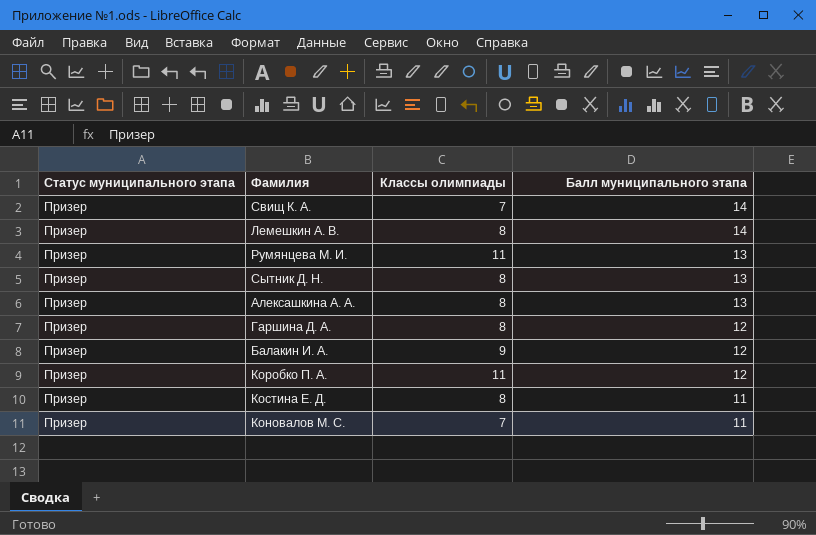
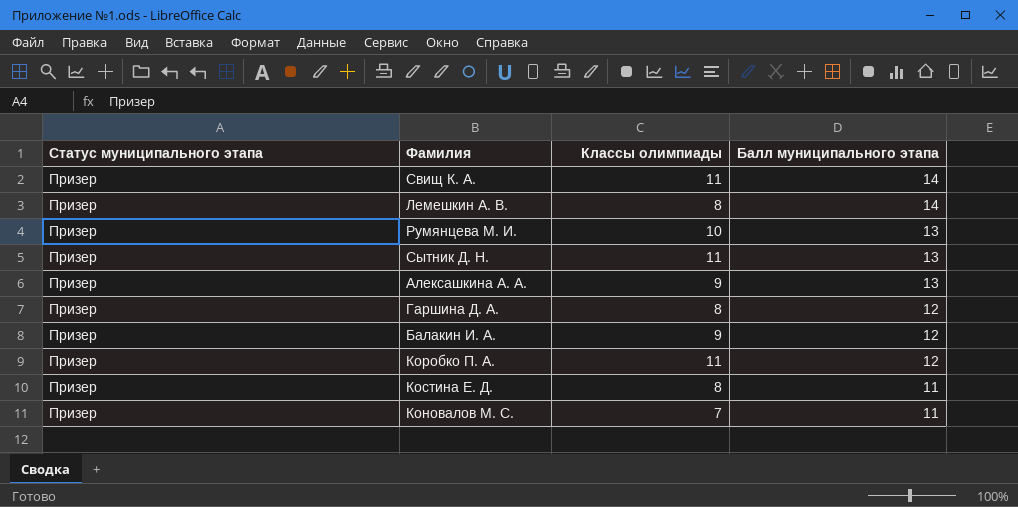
Свищ К. А. | Классы олимпиады: 7 -> 11
Румянцева М. И. | Классы олимпиады: 11 -> 10
Сытник Д. Н. | Классы олимпиады: 8 -> 11
Алексашкина А. А. | Классы олимпиады: 8 -> 9

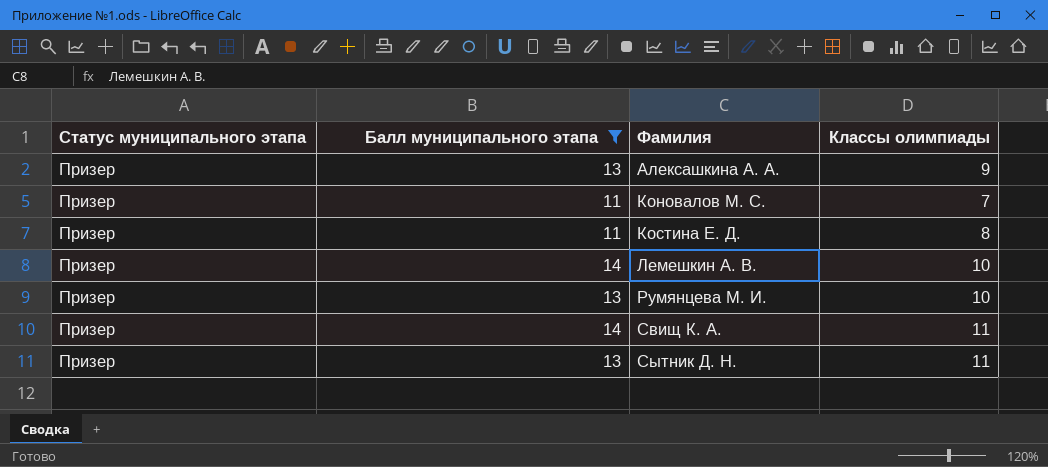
filter: none -> Балл муниципального этапа != 12
row order: Балл муниципального этапа descending -> Фамилия ascending
column Балл муниципального этапа | position: 4 -> 2
Лемешкин А. В. | Классы олимпиады: 8 -> 10

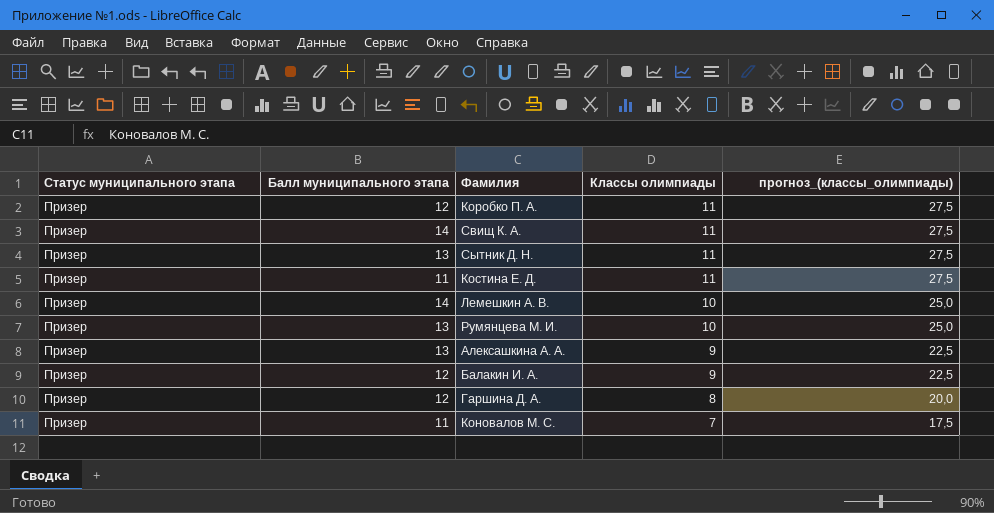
filter: Балл муниципального этапа != 12 -> none
row order: Фамилия ascending -> Классы олимпиады descending
column прогноз_(классы_олимпиады) | formula: none -> [Классы олимпиады] * 2,5
Костина Е. Д. | Классы олимпиады: 8 -> 11

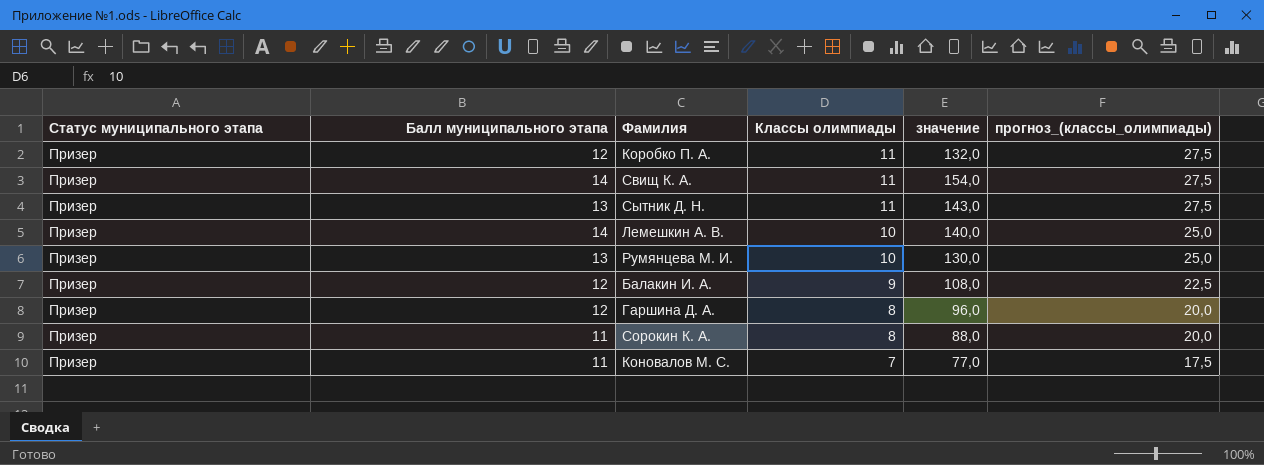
column значение | formula: none -> [Балл муниципального этапа] * [Классы олимпиады]
row Костина Е. Д.: Призер | 11 | 11 | 27,5 -> none
row Алексашкина А. А.: Призер | 13 | 9 | 22,5 -> none
row Сорокин К. А.: none -> Призер | 11 | 8 | 88,0 | 20,0

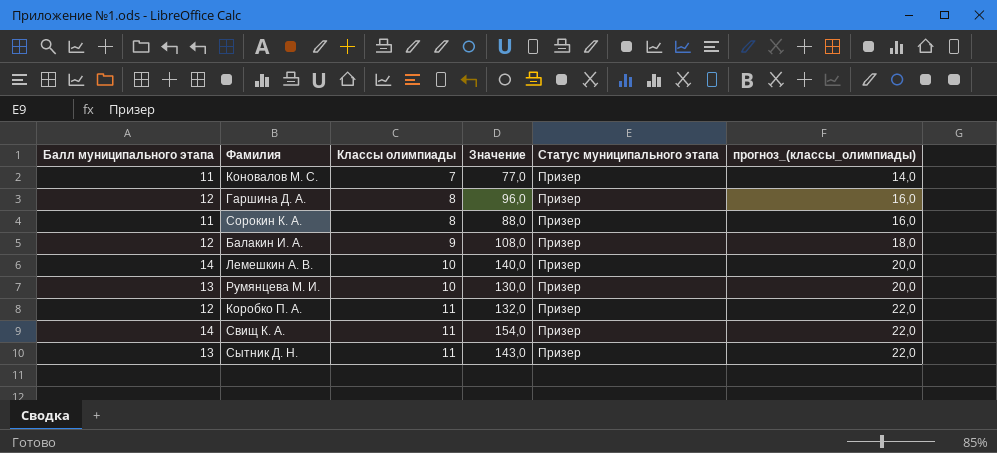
row order: Классы олимпиады descending -> Классы олимпиады ascending
column name: значение -> Значение
column Статус муниципального этапа | position: 1 -> 5
column прогноз_(классы_олимпиады) | formula: [Классы олимпиады] * 2,5 -> [Классы олимпиады] * 2

